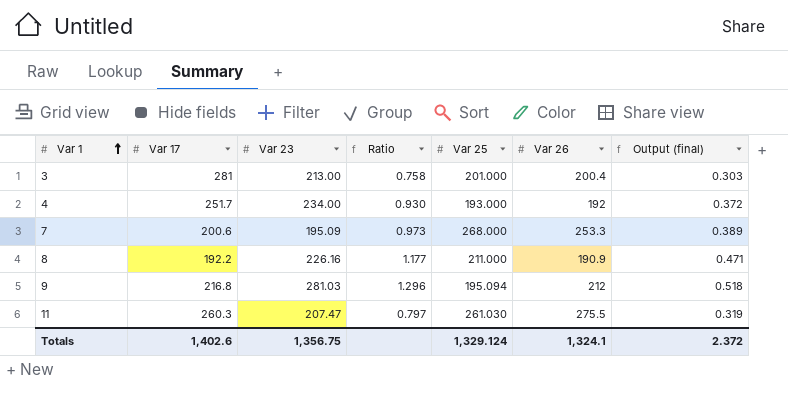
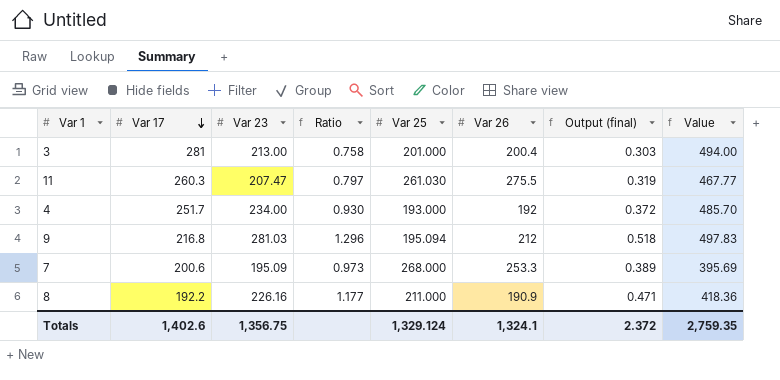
row order: Var 1 ascending -> Var 17 descending
column Value | formula: none -> [Var 17] + [Var 23]

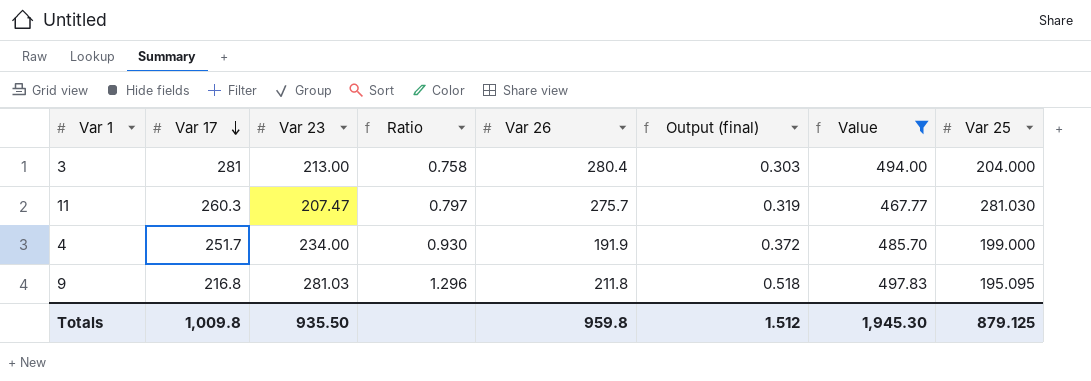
filter: none -> Value >= 467.77
column Var 25 | position: 5 -> 8
3 | Var 26: 200.4 -> 280.4
3 | Var 25: 201.000 -> 204.000
11 | Var 26: 275.5 -> 275.7
11 | Var 25: 261.030 -> 281.030
4 | Var 26: 192 -> 191.9
4 | Var 25: 193.000 -> 199.000
9 | Var 26: 212 -> 211.8
9 | Var 25: 195.094 -> 195.095
Totals | Var 17: 1,402.6 -> 1,009.8
Totals | Var 23: 1,356.75 -> 935.50
Totals | Var 26: 1,324.1 -> 959.8
Totals | Output (final): 2.372 -> 1.512
Totals | Value: 2,759.35 -> 1,945.30
Totals | Var 25: 1,329.124 -> 879.125

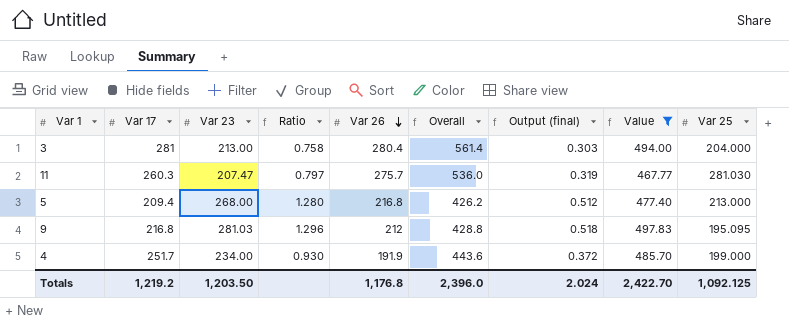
row order: Var 17 descending -> Var 26 descending
column Overall | formula: none -> [Var 17] + [Var 26]
row 5: none -> 209.4 | 268.00 | 1.280 | 216.8 | 426.2 | 0.512 | 477.40 | 213.000
9 | Var 26: 211.8 -> 212
Totals | Var 17: 1,009.8 -> 1,219.2
Totals | Var 23: 935.50 -> 1,203.50
Totals | Var 26: 959.8 -> 1,176.8
Totals | Output (final): 1.512 -> 2.024
Totals | Value: 1,945.30 -> 2,422.70
Totals | Var 25: 879.125 -> 1,092.125

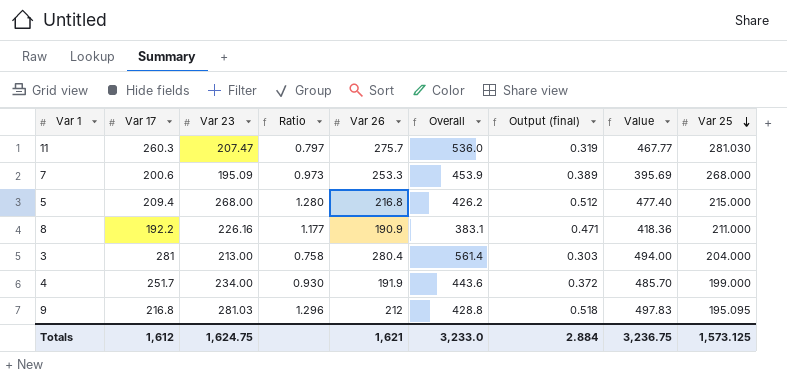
filter: Value >= 467.77 -> none
row order: Var 26 descending -> Var 25 descending
5 | Var 25: 213.000 -> 215.000
Totals | Var 17: 1,219.2 -> 1,612
Totals | Var 23: 1,203.50 -> 1,624.75
Totals | Var 26: 1,176.8 -> 1,621
Totals | Overall: 2,396.0 -> 3,233.0
Totals | Output (final): 2.024 -> 2.884
Totals | Value: 2,422.70 -> 3,236.75
Totals | Var 25: 1,092.125 -> 1,573.125

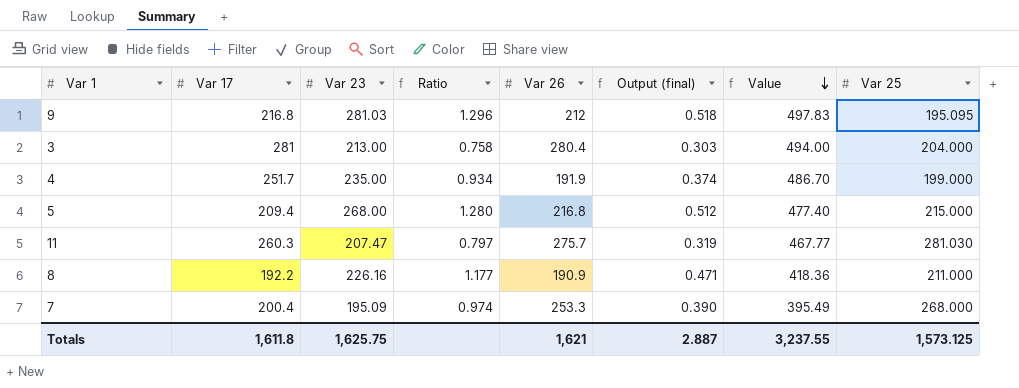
row order: Var 25 descending -> Value descending
column Overall | formula: [Var 17] + [Var 26] -> none
4 | Var 23: 234.00 -> 235.00
4 | Ratio: 0.930 -> 0.934
4 | Output (final): 0.372 -> 0.374
4 | Value: 485.70 -> 486.70
7 | Var 17: 200.6 -> 200.4
7 | Ratio: 0.973 -> 0.974
7 | Output (final): 0.389 -> 0.390
7 | Value: 395.69 -> 395.49
Totals | Var 17: 1,612 -> 1,611.8
Totals | Var 23: 1,624.75 -> 1,625.75
Totals | Output (final): 2.884 -> 2.887
Totals | Value: 3,236.75 -> 3,237.55

